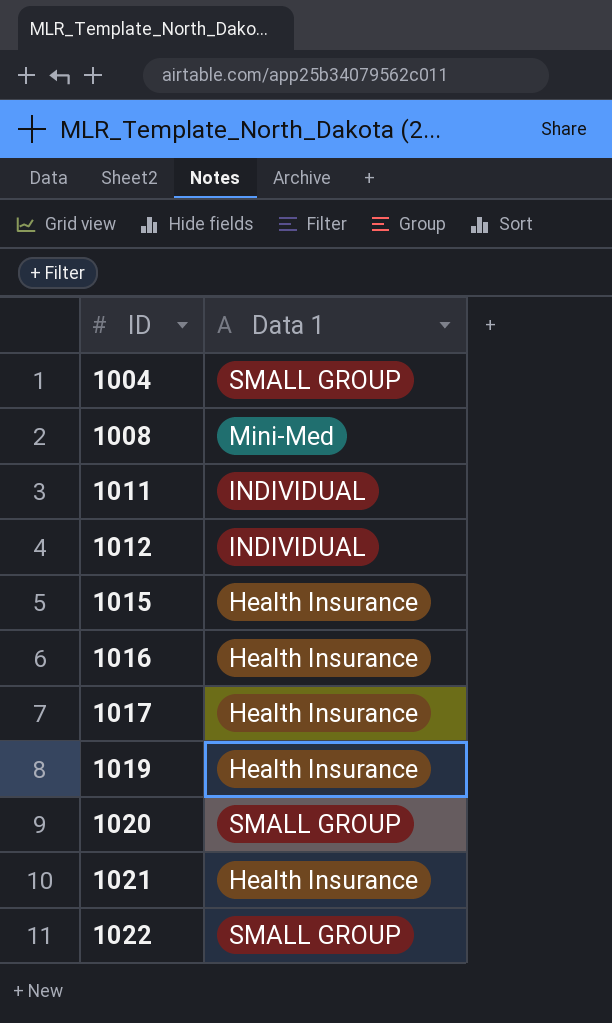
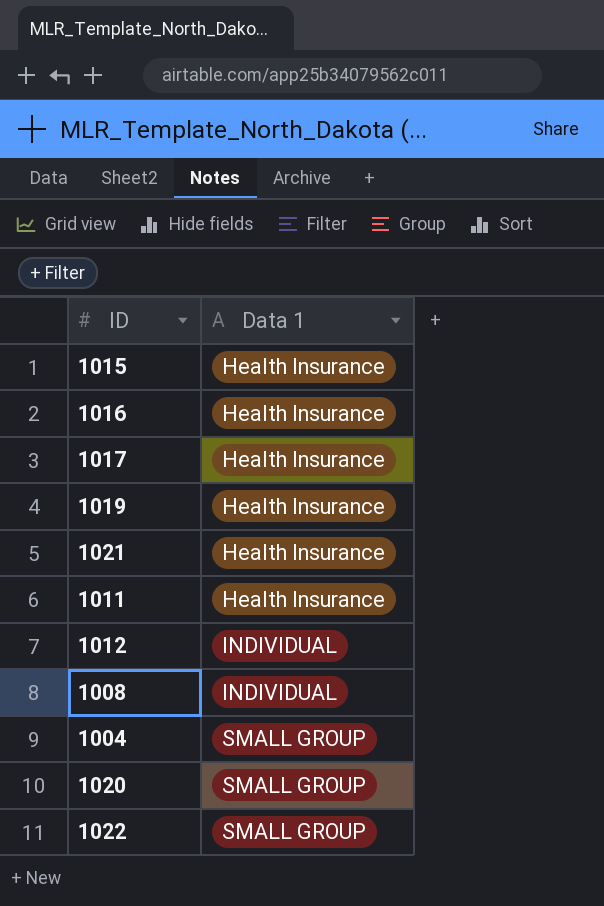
row order: ID ascending -> Data 1 ascending
1011 | Data 1: INDIVIDUAL -> Health Insurance
1008 | Data 1: Mini-Med -> INDIVIDUAL

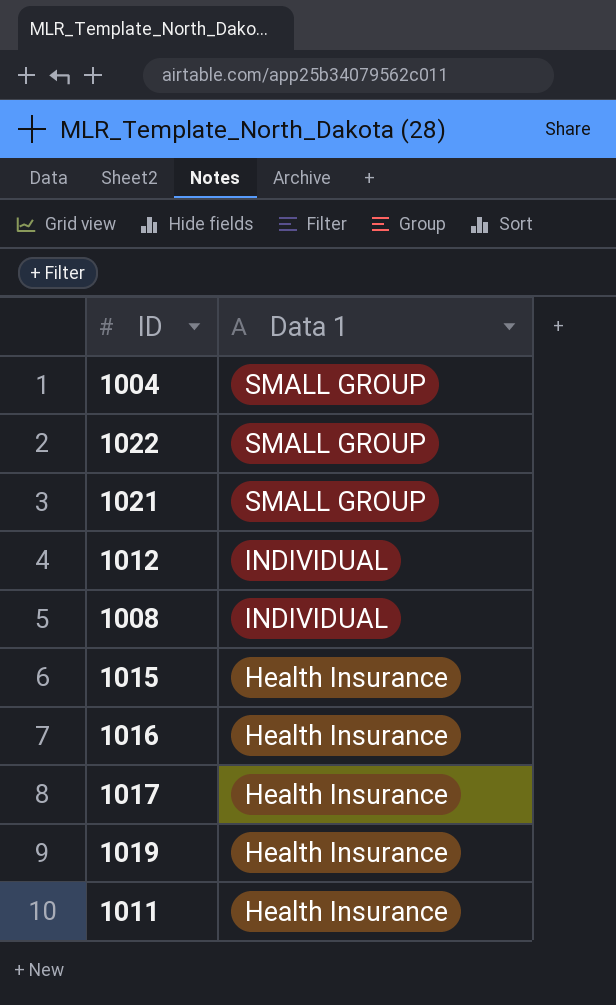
row order: Data 1 ascending -> Data 1 descending
row 1020: SMALL GROUP -> none
1021 | Data 1: Health Insurance -> SMALL GROUP

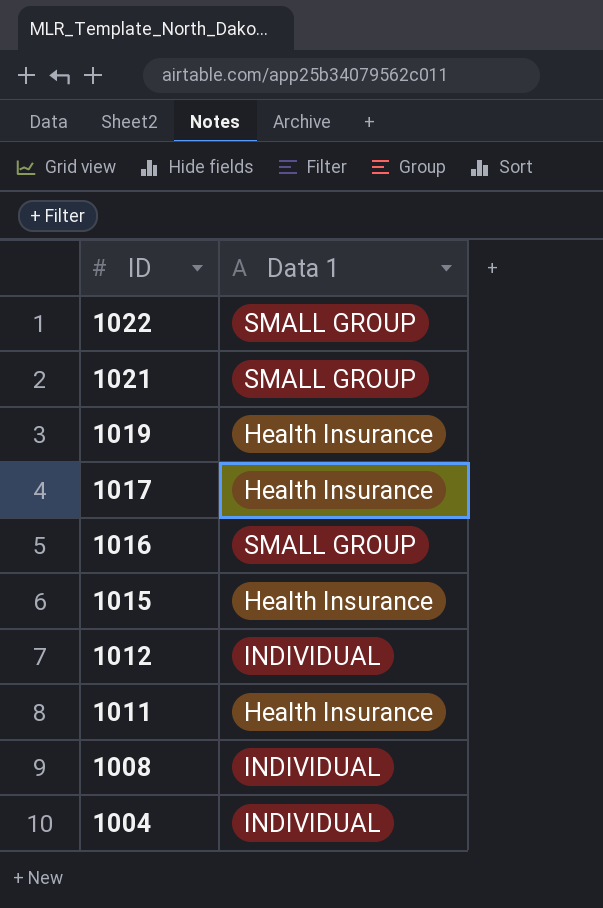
row order: Data 1 descending -> ID descending
1016 | Data 1: Health Insurance -> SMALL GROUP
1004 | Data 1: SMALL GROUP -> INDIVIDUAL

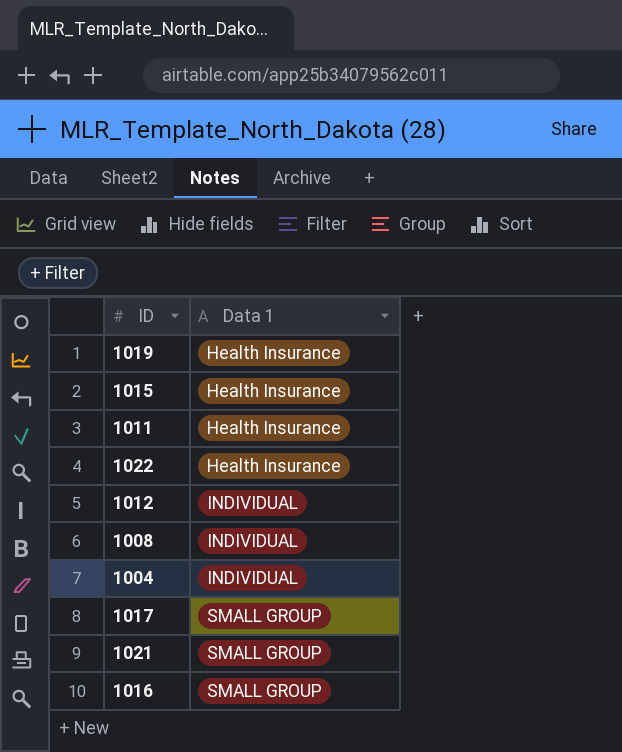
row order: ID descending -> Data 1 ascending
1022 | Data 1: SMALL GROUP -> Health Insurance
1017 | Data 1: Health Insurance -> SMALL GROUP

